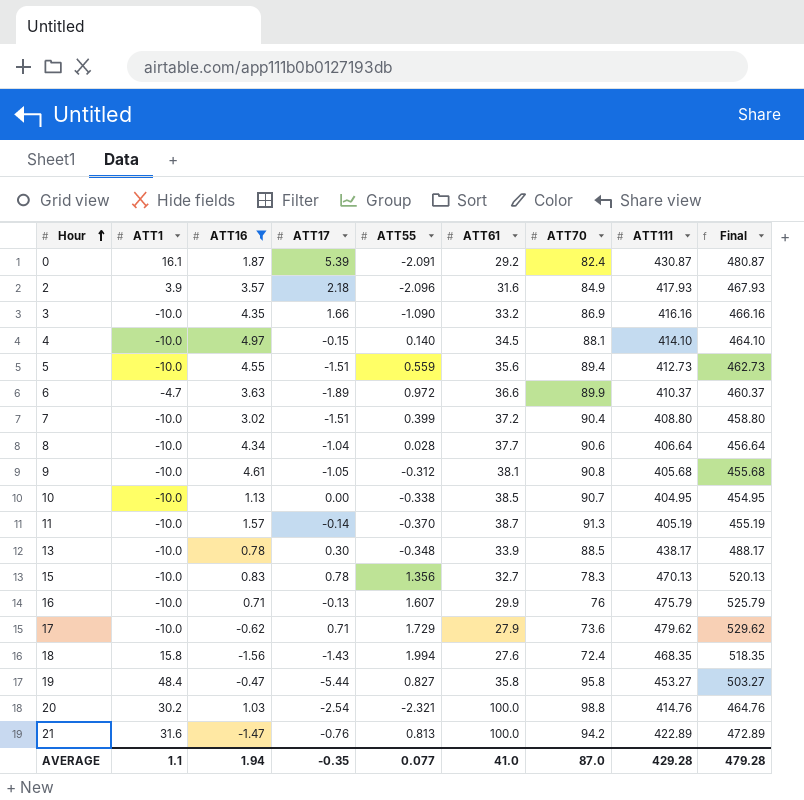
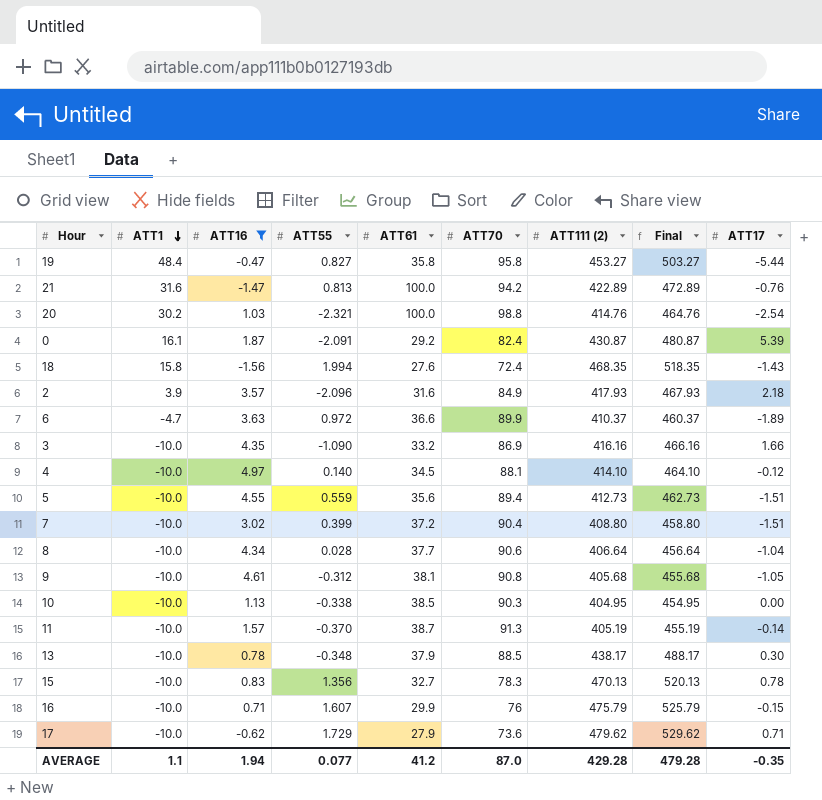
row order: Hour ascending -> ATT1 descending
column name: ATT111 -> ATT111 (2)
column ATT17 | position: 4 -> 9
4 | ATT17: -0.15 -> -0.12
10 | ATT70: 90.7 -> 90.3
13 | ATT61: 33.9 -> 37.9
16 | ATT17: -0.13 -> -0.15
AVERAGE | ATT61: 41.0 -> 41.2

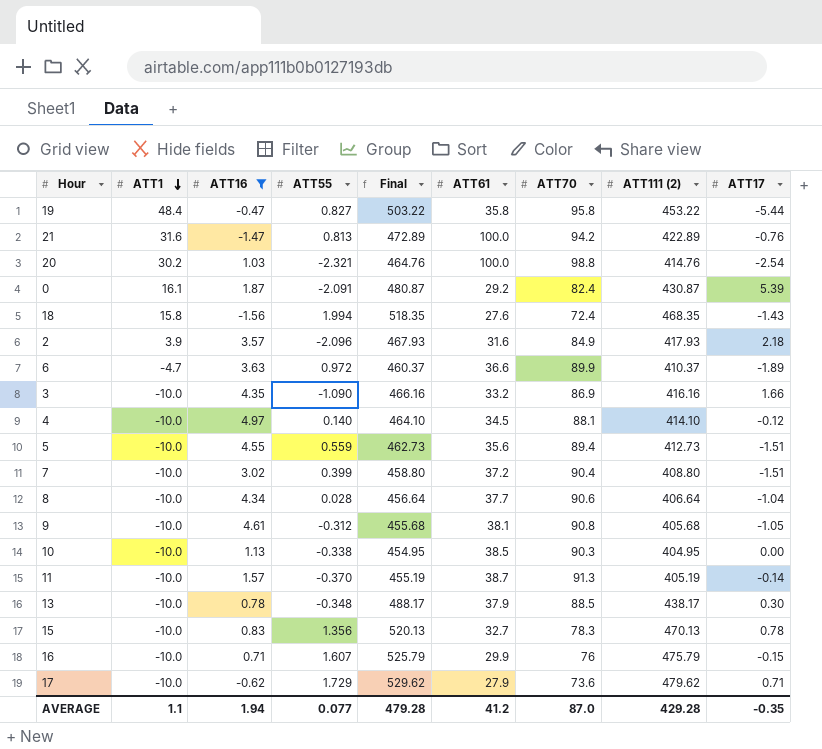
column Final | position: 8 -> 5
19 | Final: 503.27 -> 503.22
19 | ATT111 (2): 453.27 -> 453.22

